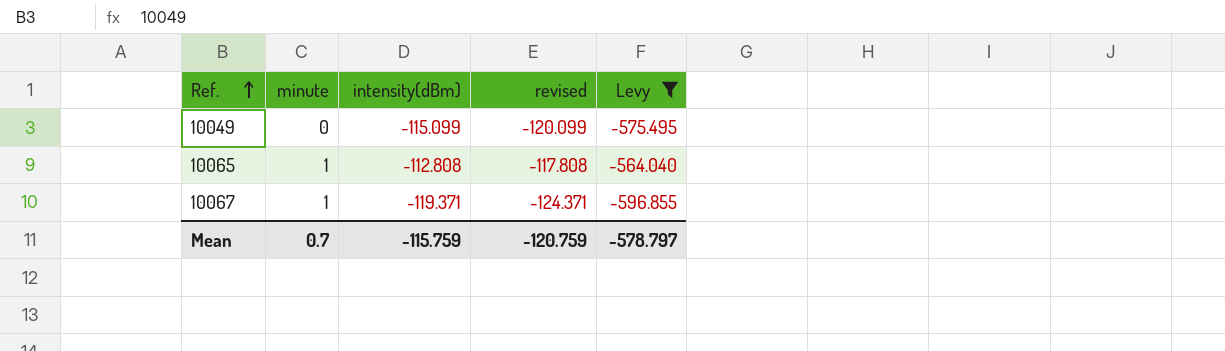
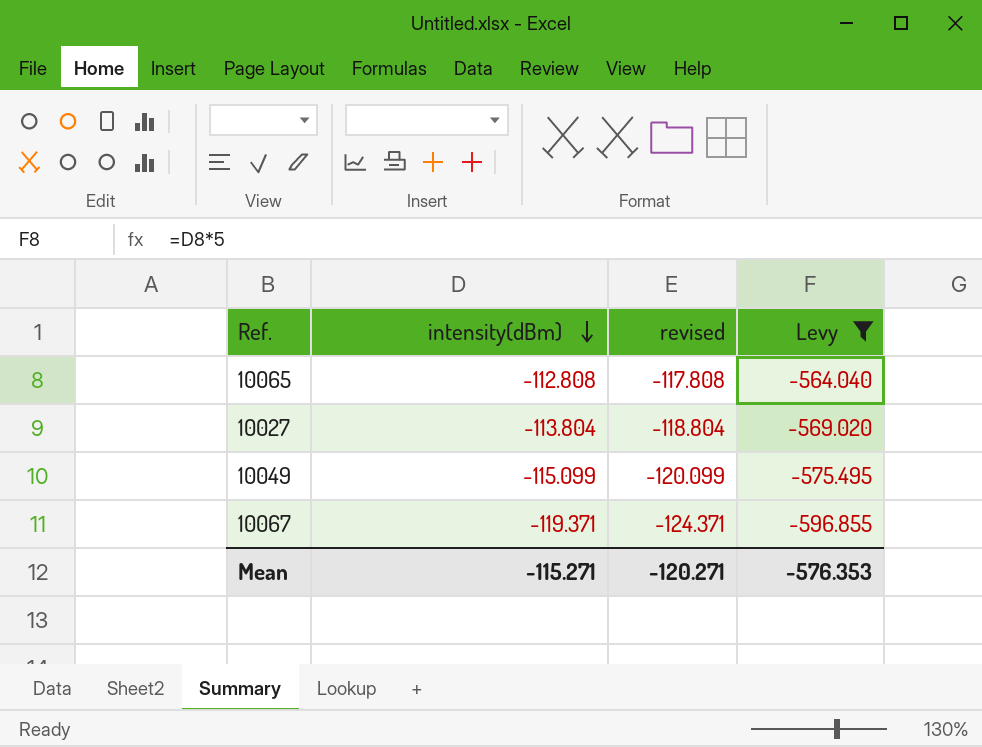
row order: Ref. ascending -> intensity(dBm) descending
column minute | position: 2 -> none
row 10027: none -> -113.804 | -118.804 | -569.020
Mean | intensity(dBm): -115.759 -> -115.271
Mean | revised: -120.759 -> -120.271
Mean | Levy: -578.797 -> -576.353

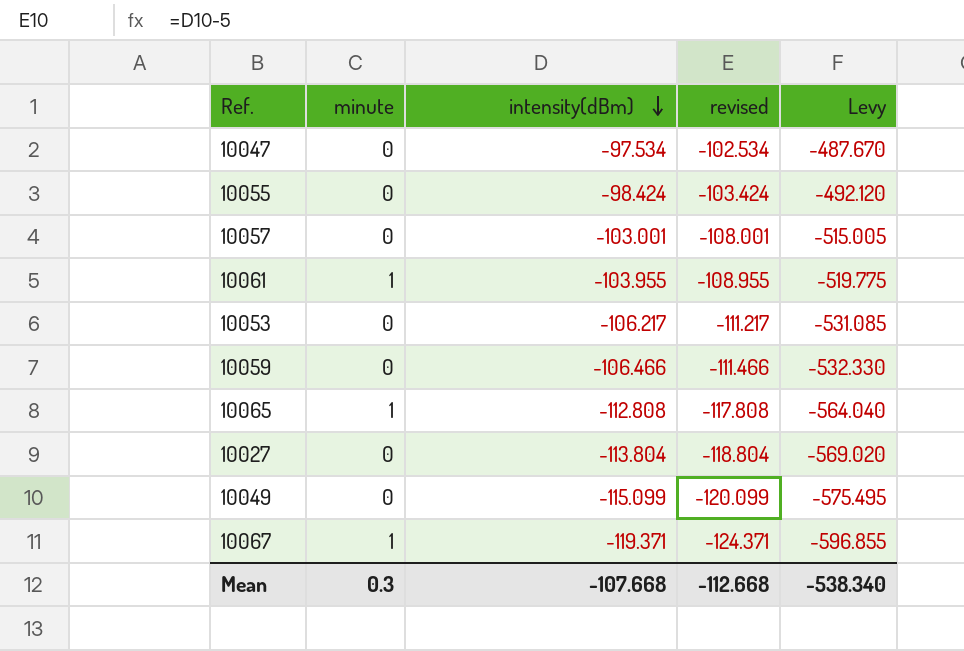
filter: Levy <= -564.040 -> none
column minute | position: none -> 2
Mean | intensity(dBm): -115.271 -> -107.668
Mean | revised: -120.271 -> -112.668
Mean | Levy: -576.353 -> -538.340

